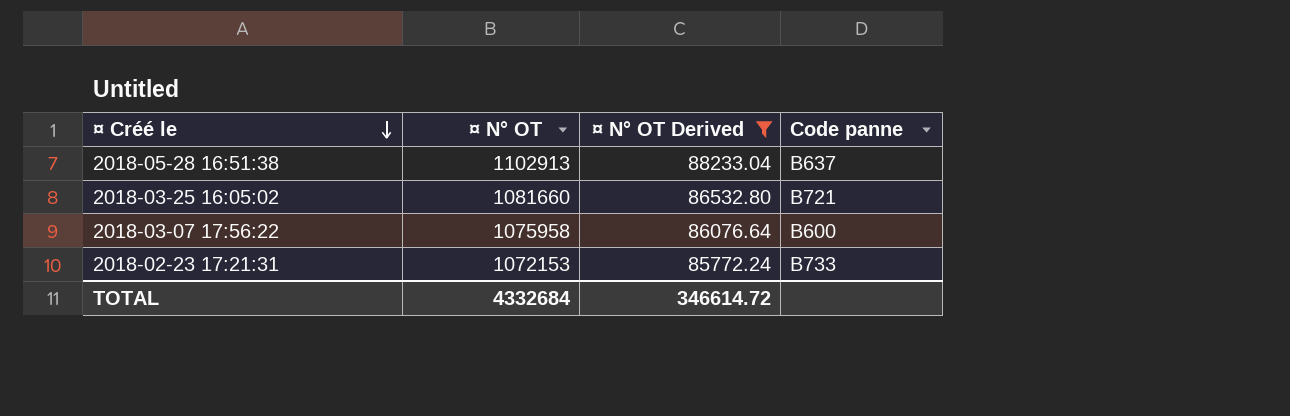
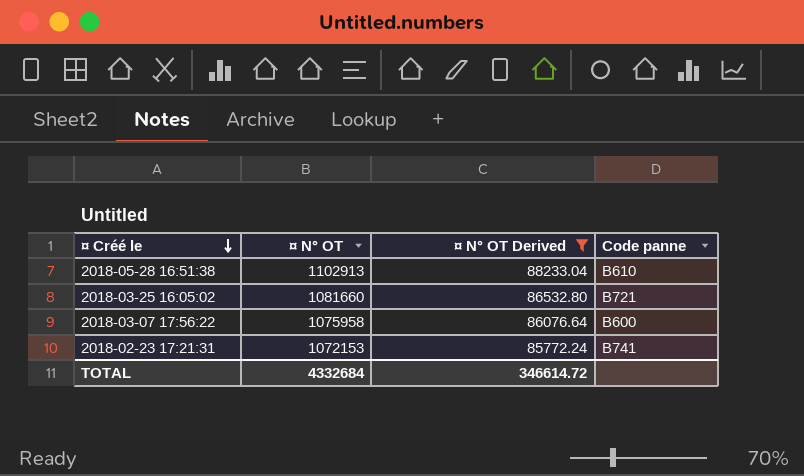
2018-05-28 16:51:38 | Code panne: B637 -> B610
2018-02-23 17:21:31 | Code panne: B733 -> B741

